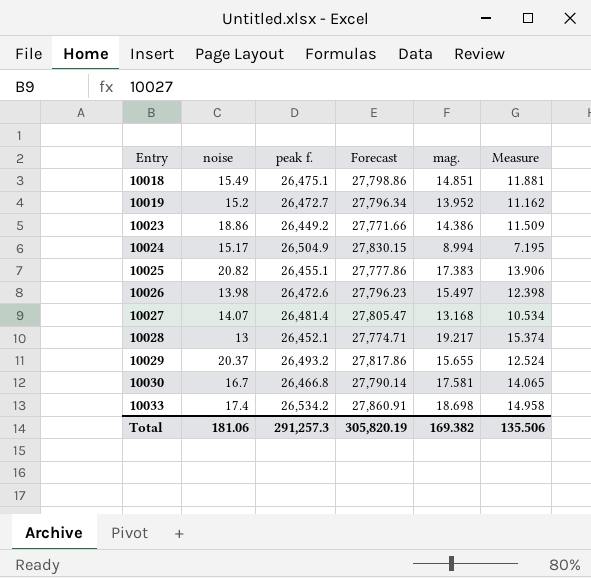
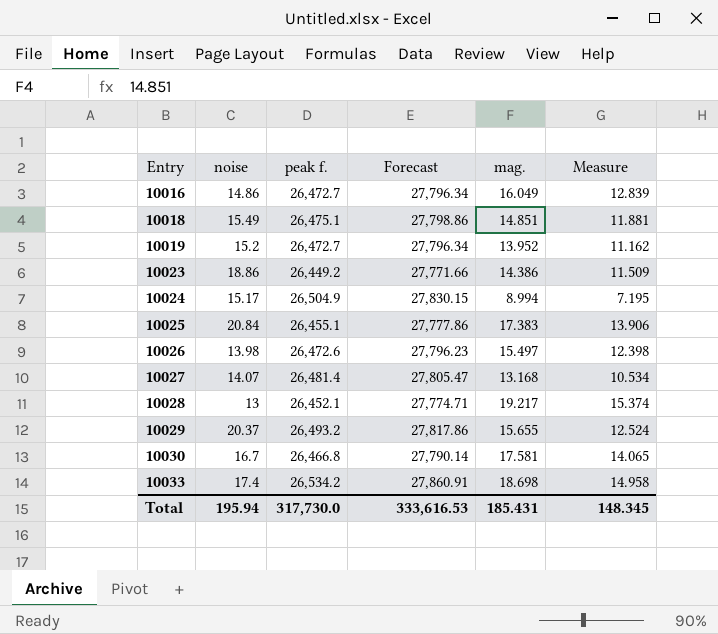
row 10016: none -> 14.86 | 26,472.7 | 27,796.34 | 16.049 | 12.839
10025 | noise: 20.82 -> 20.84
Total | noise: 181.06 -> 195.94
Total | peak f.: 291,257.3 -> 317,730.0
Total | Forecast: 305,820.19 -> 333,616.53
Total | mag.: 169.382 -> 185.431
Total | Measure: 135.506 -> 148.345

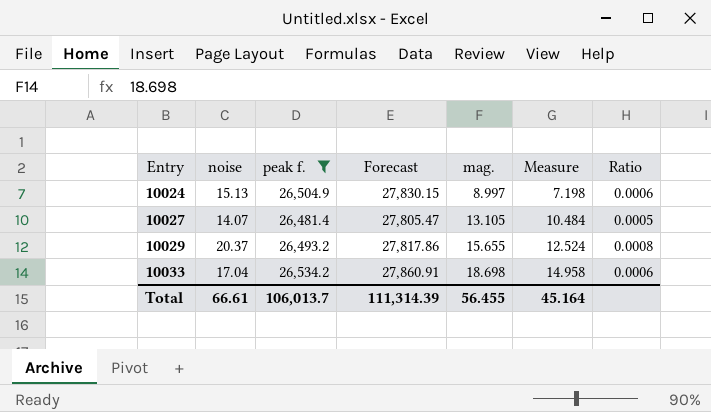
filter: none -> peak f. >= 26,481.4
column Ratio | formula: none -> [noise] / [peak f.]
10024 | noise: 15.17 -> 15.13
10024 | mag.: 8.994 -> 8.997
10024 | Measure: 7.195 -> 7.198
10027 | mag.: 13.168 -> 13.105
10027 | Measure: 10.534 -> 10.484
10033 | noise: 17.4 -> 17.04
Total | noise: 195.94 -> 66.61
Total | peak f.: 317,730.0 -> 106,013.7
Total | Forecast: 333,616.53 -> 111,314.39
Total | mag.: 185.431 -> 56.455
Total | Measure: 148.345 -> 45.164

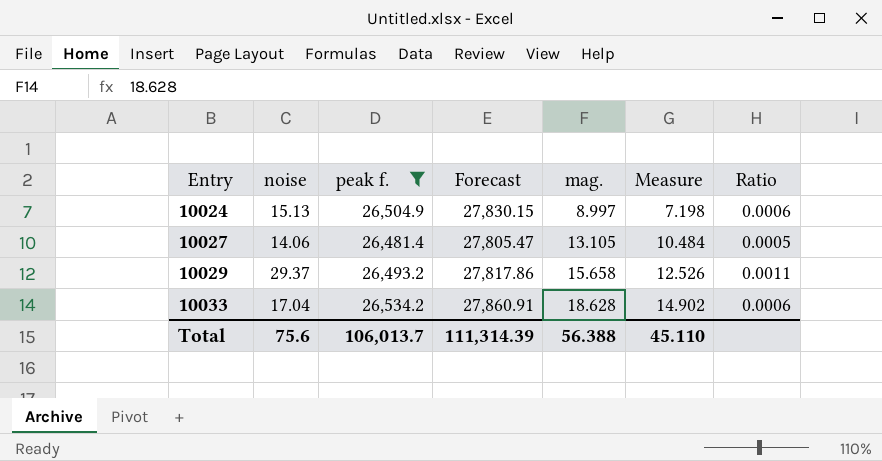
10027 | noise: 14.07 -> 14.06
10029 | noise: 20.37 -> 29.37
10029 | mag.: 15.655 -> 15.658
10029 | Measure: 12.524 -> 12.526
10029 | Ratio: 0.0008 -> 0.0011
10033 | mag.: 18.698 -> 18.628
10033 | Measure: 14.958 -> 14.902
Total | noise: 66.61 -> 75.6
Total | mag.: 56.455 -> 56.388
Total | Measure: 45.164 -> 45.110

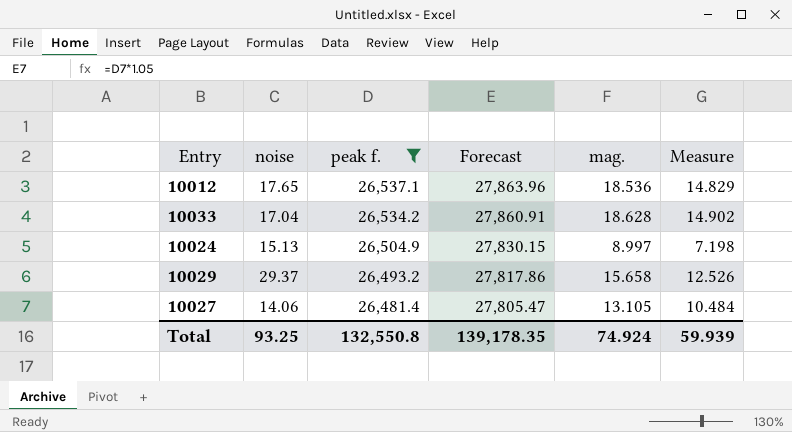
row order: Entry ascending -> peak f. descending
column Ratio | formula: [noise] / [peak f.] -> none
row 10012: none -> 17.65 | 26,537.1 | 27,863.96 | 18.536 | 14.829
Total | noise: 75.6 -> 93.25
Total | peak f.: 106,013.7 -> 132,550.8
Total | Forecast: 111,314.39 -> 139,178.35
Total | mag.: 56.388 -> 74.924
Total | Measure: 45.110 -> 59.939

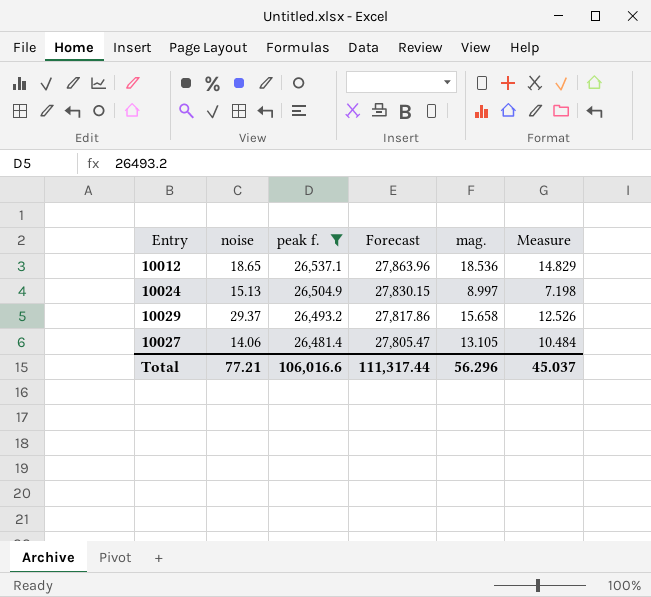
row 10033: 17.04 | 26,534.2 | 27,860.91 | 18.628 | 14.902 -> none
10012 | noise: 17.65 -> 18.65
Total | noise: 93.25 -> 77.21
Total | peak f.: 132,550.8 -> 106,016.6
Total | Forecast: 139,178.35 -> 111,317.44
Total | mag.: 74.924 -> 56.296
Total | Measure: 59.939 -> 45.037

